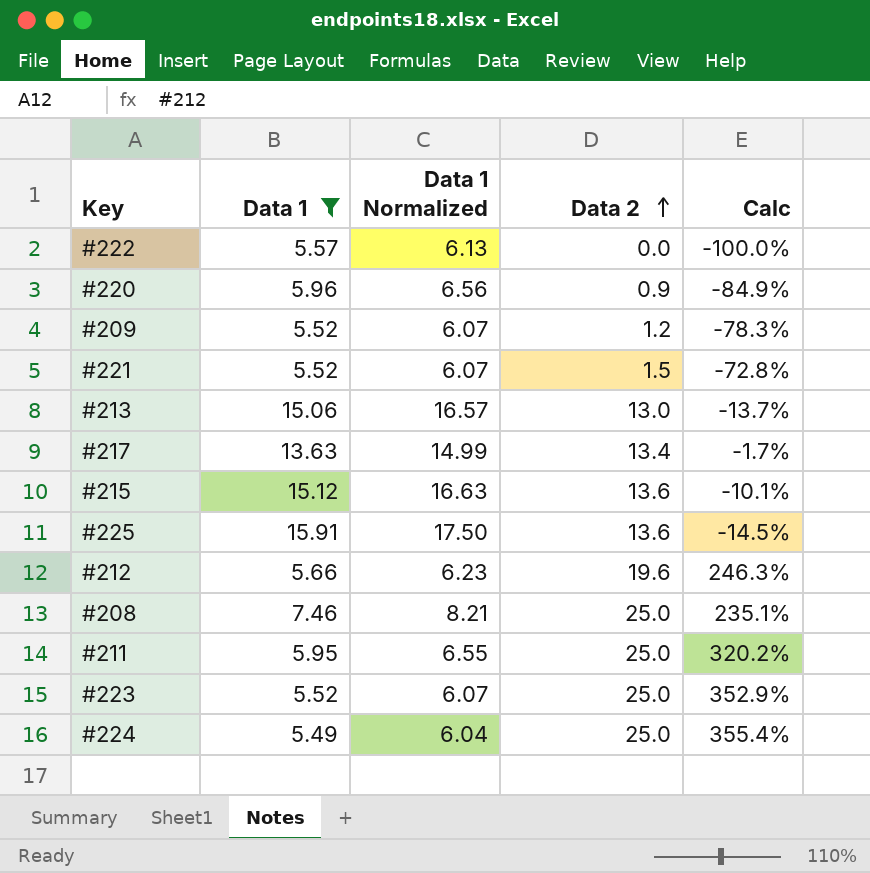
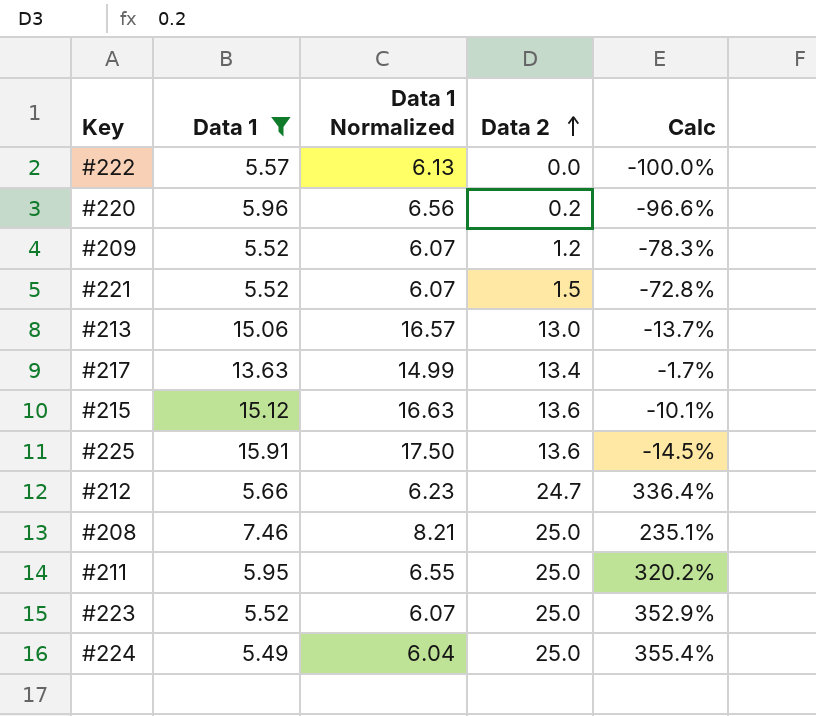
#220 | Data 2: 0.9 -> 0.2
#220 | Calc: -84.9% -> -96.6%
#212 | Data 2: 19.6 -> 24.7
#212 | Calc: 246.3% -> 336.4%

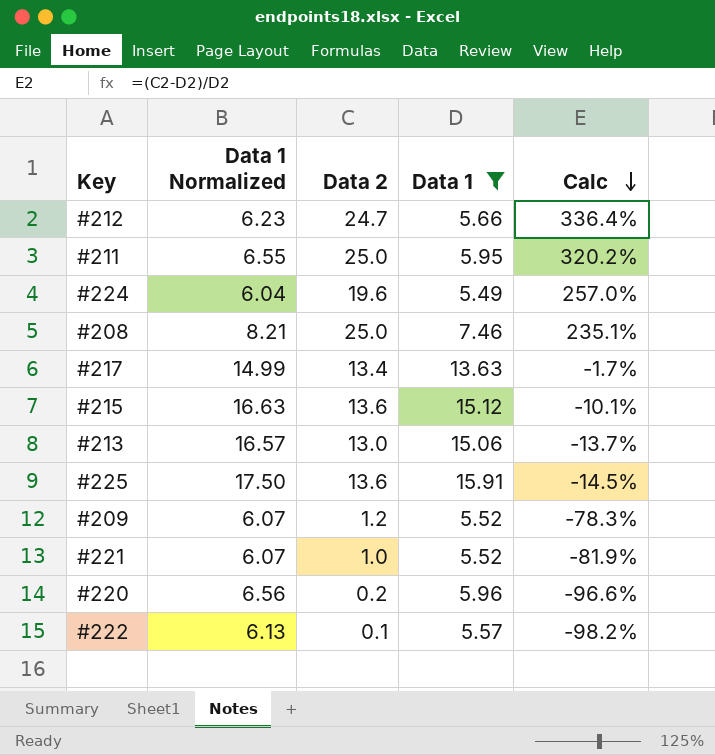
row order: Data 2 ascending -> Calc descending
column Data 1 | position: 2 -> 4
row #223: 5.52 | 6.07 | 25.0 | 352.9% -> none
#224 | Data 2: 25.0 -> 19.6
#224 | Calc: 355.4% -> 257.0%
#221 | Data 2: 1.5 -> 1.0
#221 | Calc: -72.8% -> -81.9%
#222 | Data 2: 0.0 -> 0.1
#222 | Calc: -100.0% -> -98.2%

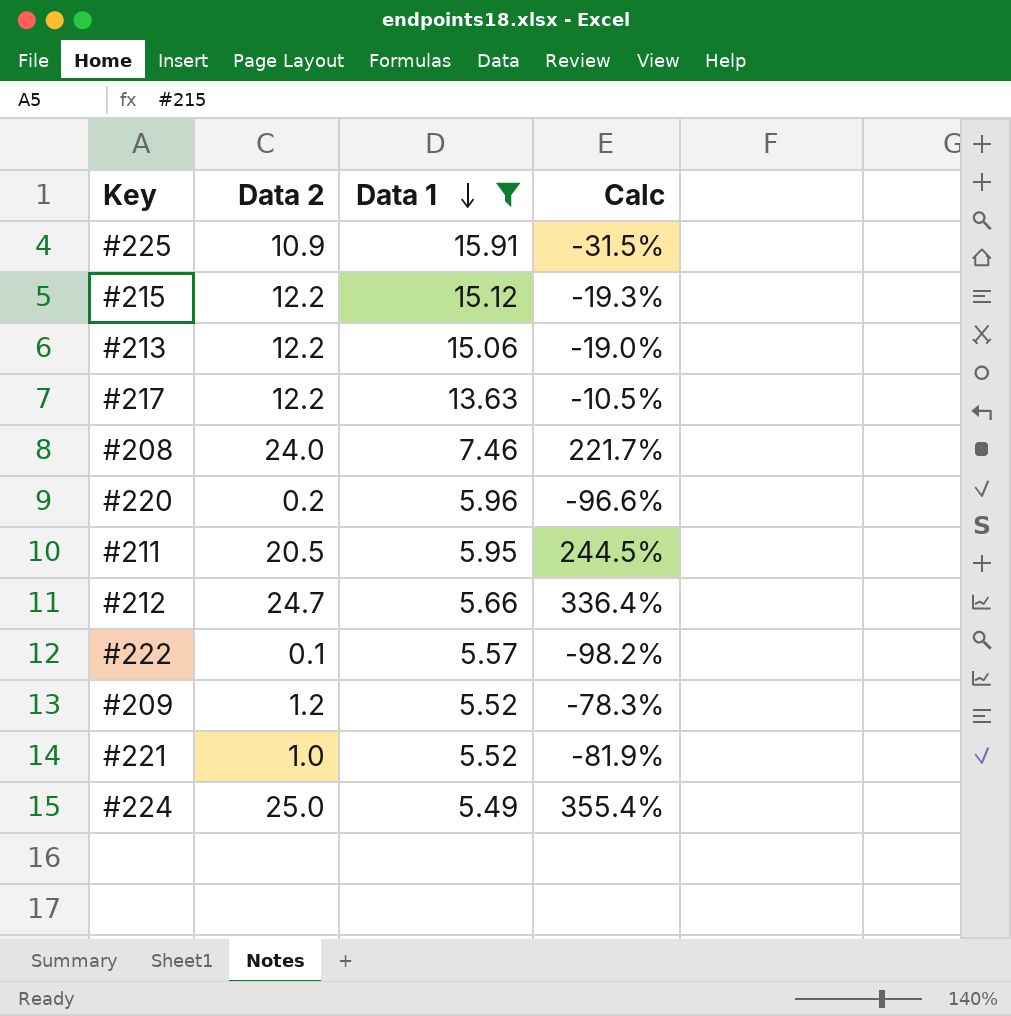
row order: Calc descending -> Data 1 descending
column Data 1 Normalized | formula: [Data 1] * 1.1 -> none
#225 | Data 2: 13.6 -> 10.9
#225 | Calc: -14.5% -> -31.5%
#215 | Data 2: 13.6 -> 12.2
#215 | Calc: -10.1% -> -19.3%
#213 | Data 2: 13.0 -> 12.2
#213 | Calc: -13.7% -> -19.0%
#217 | Data 2: 13.4 -> 12.2
#217 | Calc: -1.7% -> -10.5%
#208 | Data 2: 25.0 -> 24.0
#208 | Calc: 235.1% -> 221.7%
#211 | Data 2: 25.0 -> 20.5
#211 | Calc: 320.2% -> 244.5%
#224 | Data 2: 19.6 -> 25.0
#224 | Calc: 257.0% -> 355.4%

